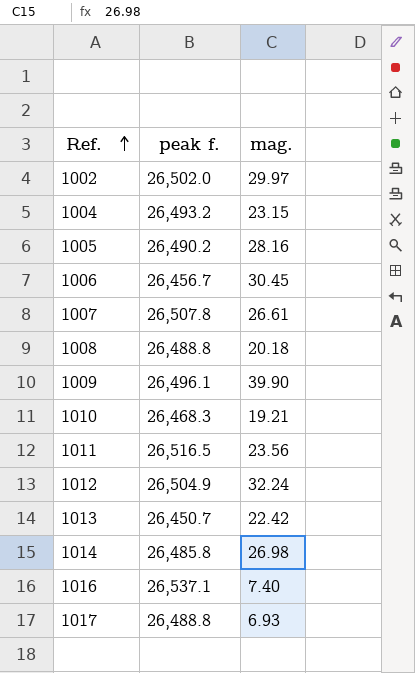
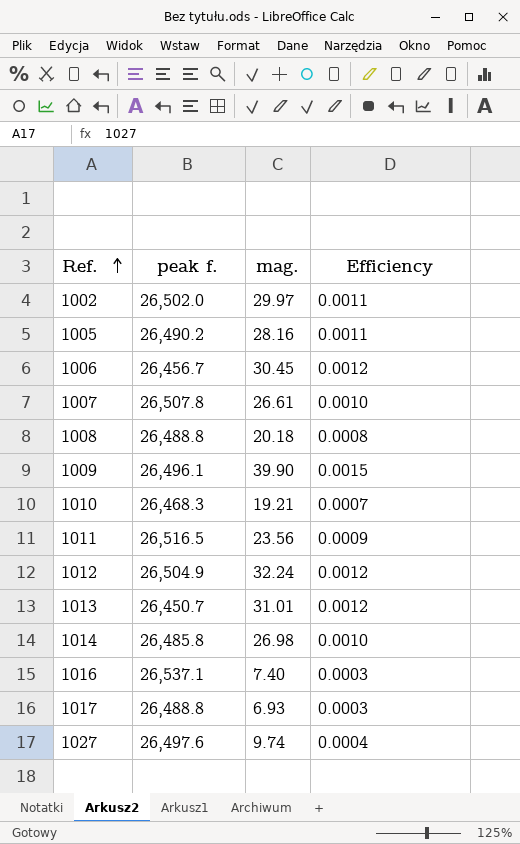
column Efficiency | formula: none -> [mag.] / [peak f.]
row 1004: 26,493.2 | 23.15 -> none
1013 | mag.: 22.42 -> 31.01
row 1027: none -> 26,497.6 | 9.74 | 0.0004

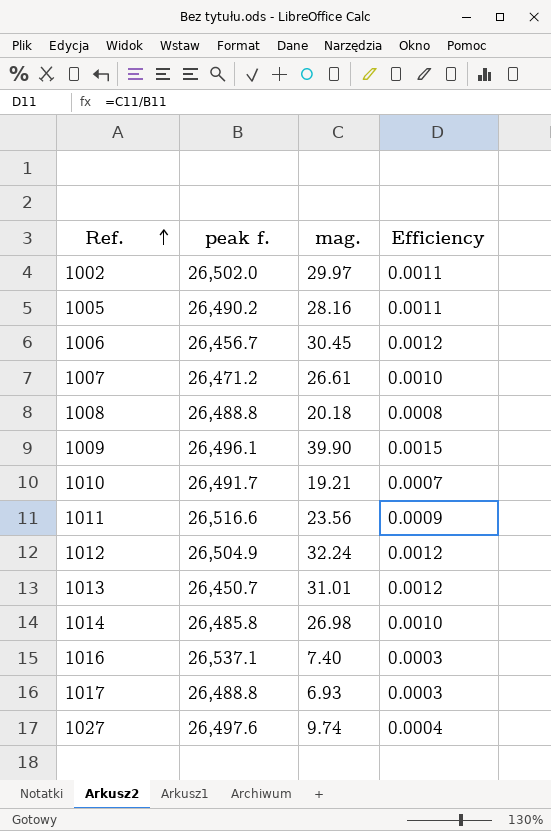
1007 | peak f.: 26,507.8 -> 26,471.2
1010 | peak f.: 26,468.3 -> 26,491.7
1011 | peak f.: 26,516.5 -> 26,516.6

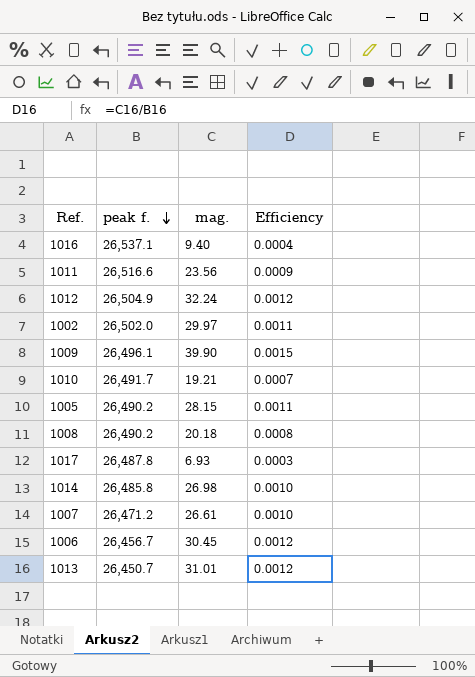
row order: Ref. ascending -> peak f. descending
row 1027: 26,497.6 | 9.74 | 0.0004 -> none
1016 | mag.: 7.40 -> 9.40
1016 | Efficiency: 0.0003 -> 0.0004
1005 | mag.: 28.16 -> 28.15
1008 | peak f.: 26,488.8 -> 26,490.2
1017 | peak f.: 26,488.8 -> 26,487.8

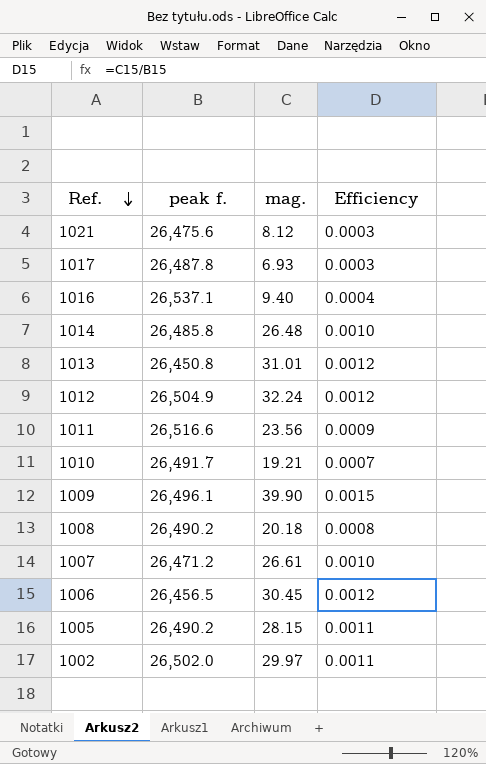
row order: peak f. descending -> Ref. descending
row 1021: none -> 26,475.6 | 8.12 | 0.0003
1014 | mag.: 26.98 -> 26.48
1013 | peak f.: 26,450.7 -> 26,450.8
1006 | peak f.: 26,456.7 -> 26,456.5

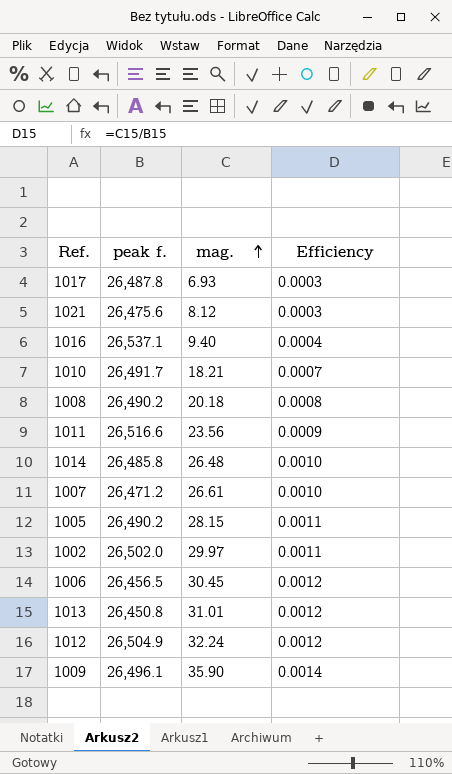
row order: Ref. descending -> mag. ascending
1010 | mag.: 19.21 -> 18.21
1009 | mag.: 39.90 -> 35.90
1009 | Efficiency: 0.0015 -> 0.0014

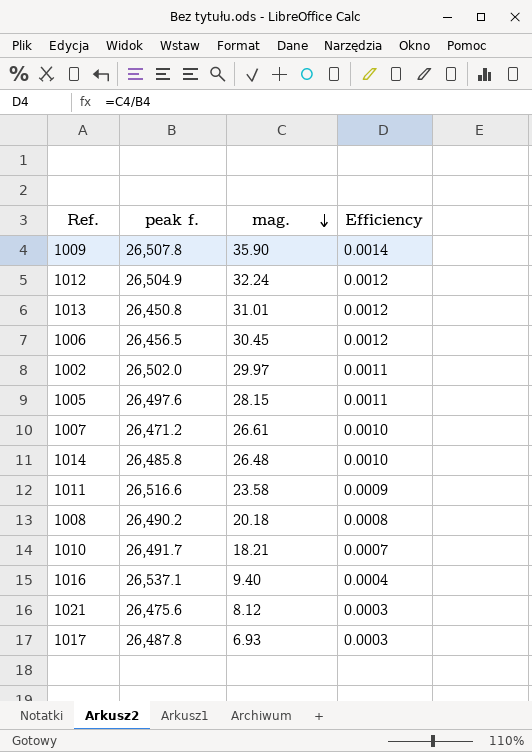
row order: mag. ascending -> mag. descending
1009 | peak f.: 26,496.1 -> 26,507.8
1005 | peak f.: 26,490.2 -> 26,497.6
1011 | mag.: 23.56 -> 23.58

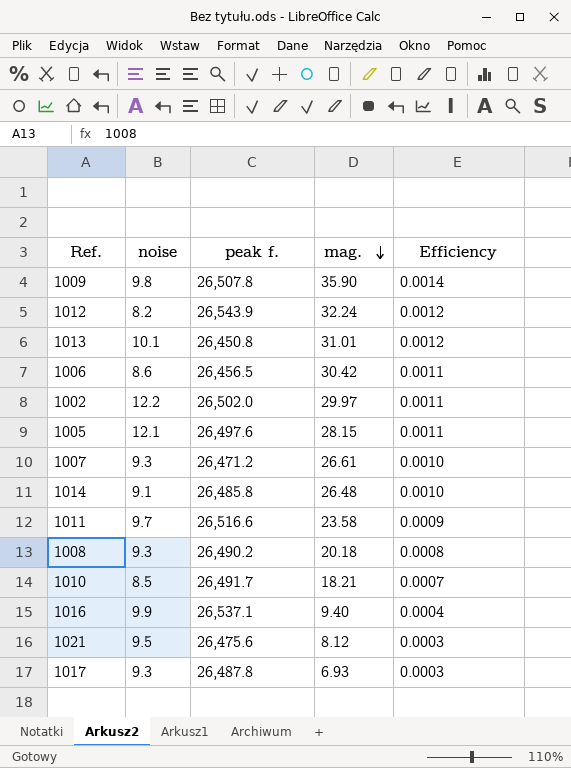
column noise | position: none -> 2
1012 | peak f.: 26,504.9 -> 26,543.9
1006 | mag.: 30.45 -> 30.42
1006 | Efficiency: 0.0012 -> 0.0011

